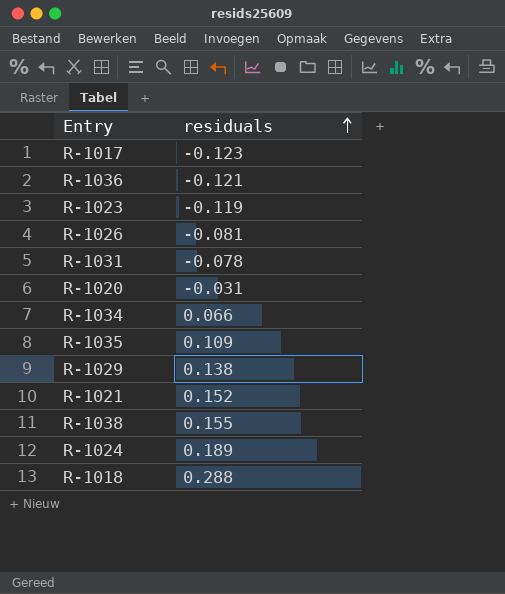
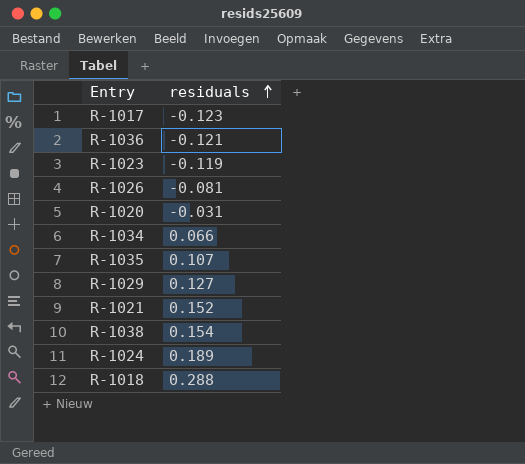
row R-1031: -0.078 -> none
R-1035 | residuals: 0.109 -> 0.107
R-1029 | residuals: 0.138 -> 0.127
R-1038 | residuals: 0.155 -> 0.154

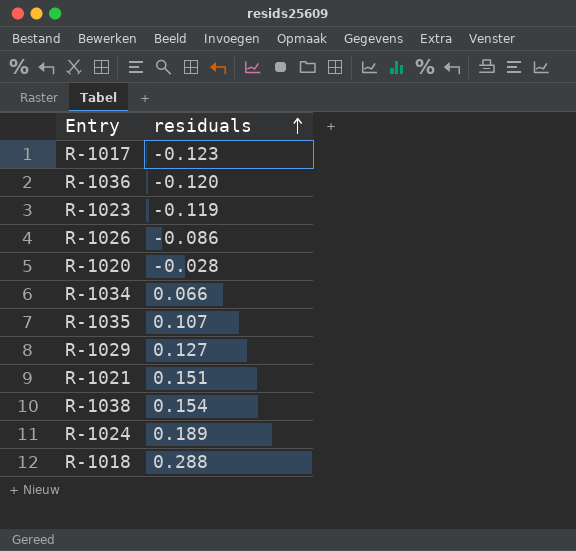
R-1036 | residuals: -0.121 -> -0.120
R-1026 | residuals: -0.081 -> -0.086
R-1020 | residuals: -0.031 -> -0.028
R-1021 | residuals: 0.152 -> 0.151

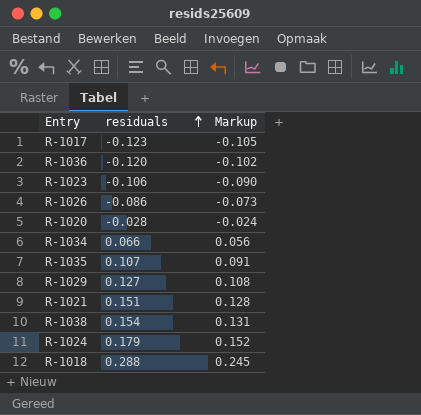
column Markup | formula: none -> [residuals] * 0.85
R-1023 | residuals: -0.119 -> -0.106
R-1024 | residuals: 0.189 -> 0.179

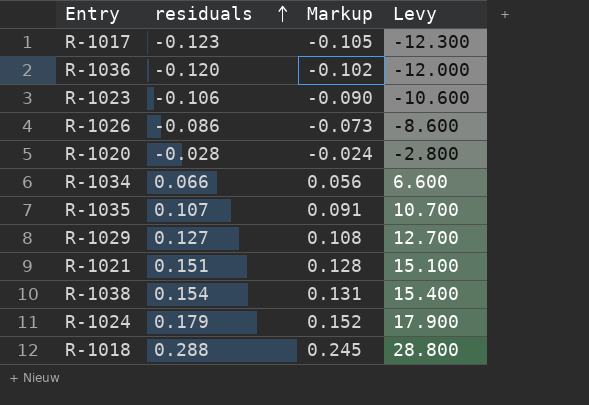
column Levy | formula: none -> [residuals] * 100

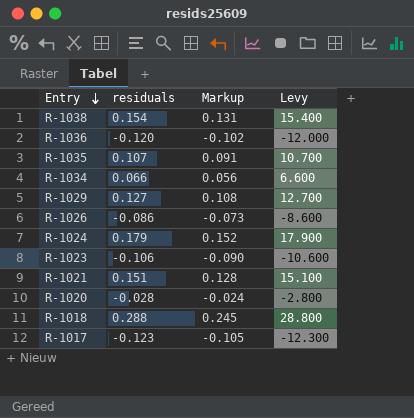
row order: residuals ascending -> Entry descending

